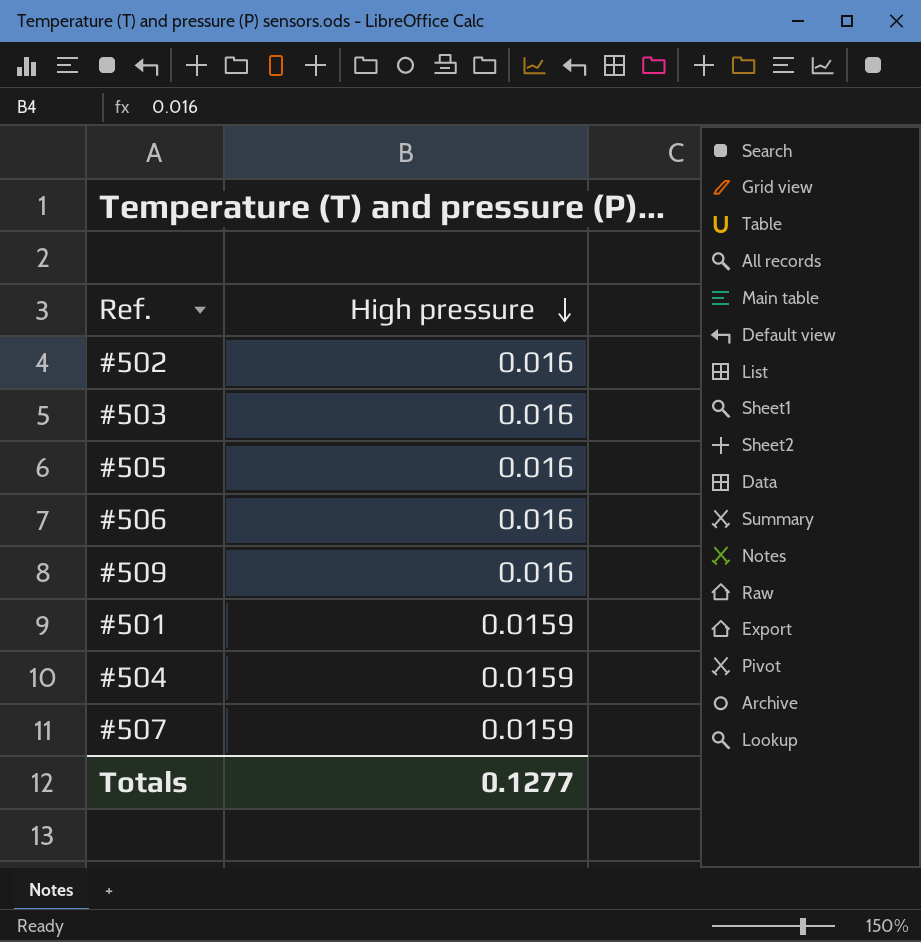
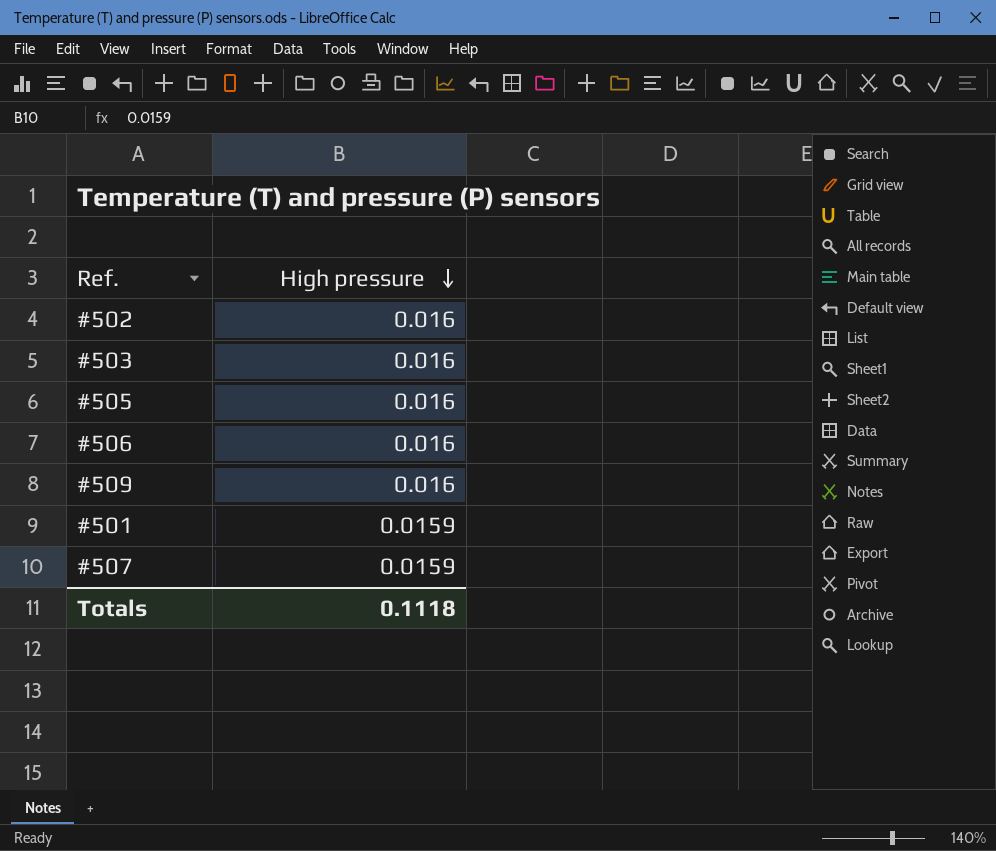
row #504: 0.0159 -> none
Totals | High pressure: 0.1277 -> 0.1118

